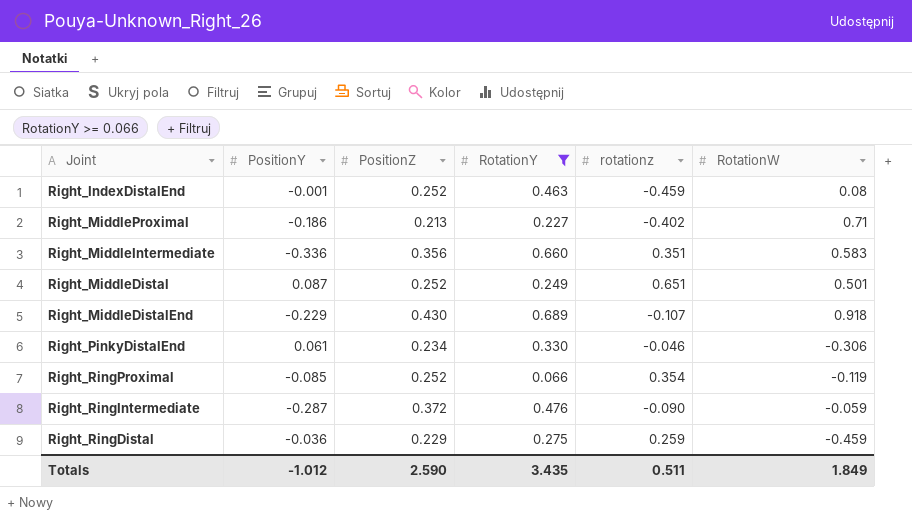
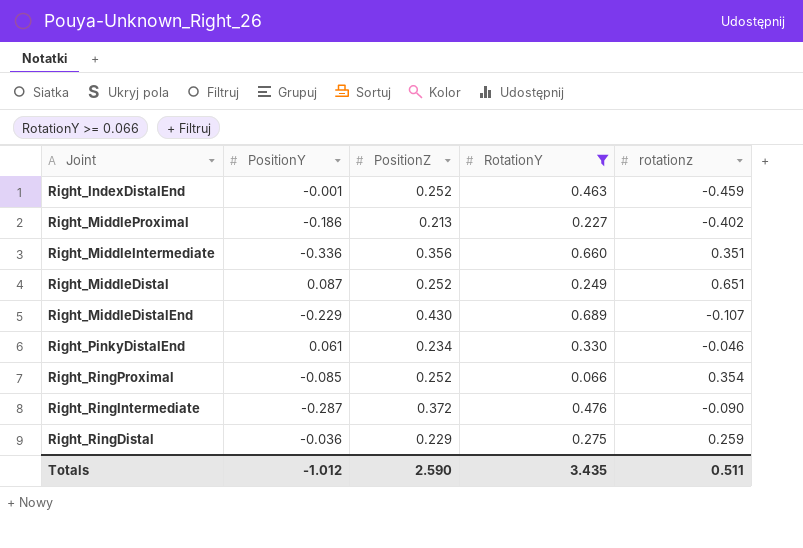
column RotationW | position: 6 -> none

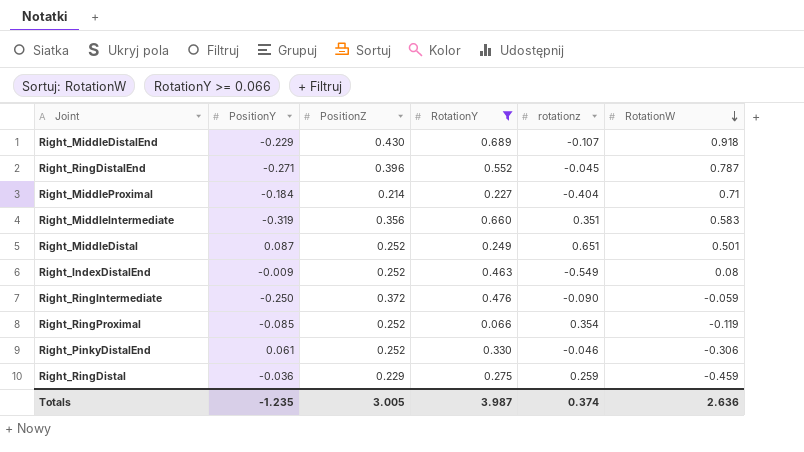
row order: none -> RotationW descending
column RotationW | position: none -> 6
row Right_RingDistalEnd: none -> -0.271 | 0.396 | 0.552 | -0.045 | 0.787
Right_MiddleProximal | PositionY: -0.186 -> -0.184
Right_MiddleProximal | PositionZ: 0.213 -> 0.214
Right_MiddleProximal | rotationz: -0.402 -> -0.404
Right_MiddleIntermediate | PositionY: -0.336 -> -0.319
Right_IndexDistalEnd | PositionY: -0.001 -> -0.009
Right_IndexDistalEnd | rotationz: -0.459 -> -0.549
Right_RingIntermediate | PositionY: -0.287 -> -0.250
Right_PinkyDistalEnd | PositionZ: 0.234 -> 0.252
Totals | PositionY: -1.012 -> -1.235
Totals | PositionZ: 2.590 -> 3.005
Totals | RotationY: 3.435 -> 3.987
Totals | rotationz: 0.511 -> 0.374

